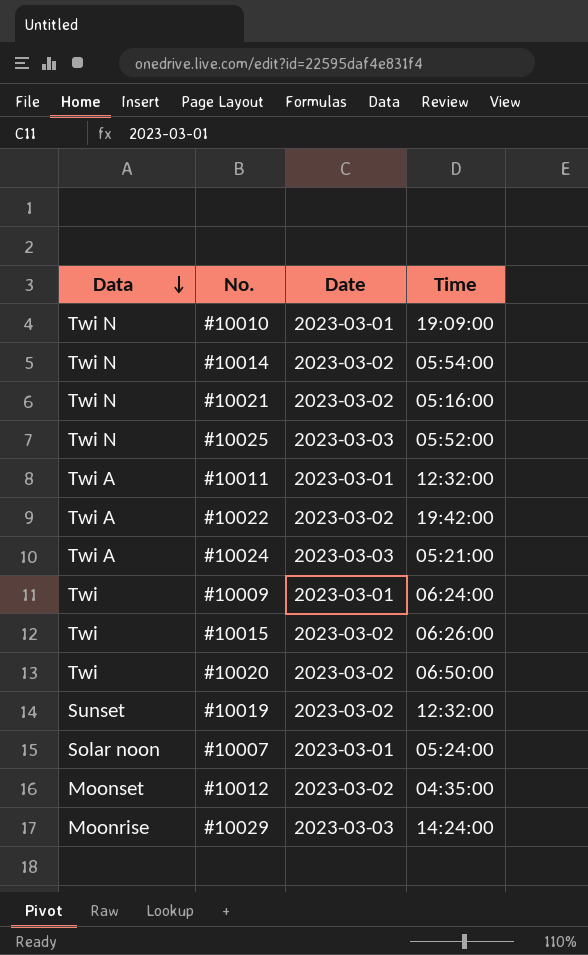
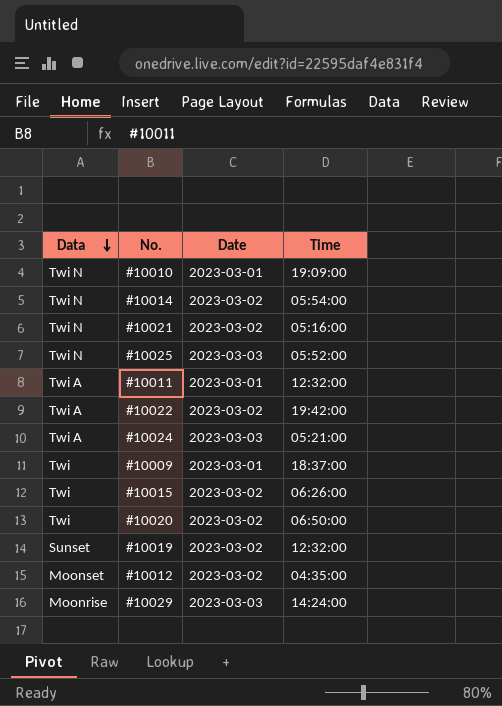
row #10007: Solar noon | 2023-03-01 | 05:24:00 -> none
#10009 | Time: 06:24:00 -> 18:37:00

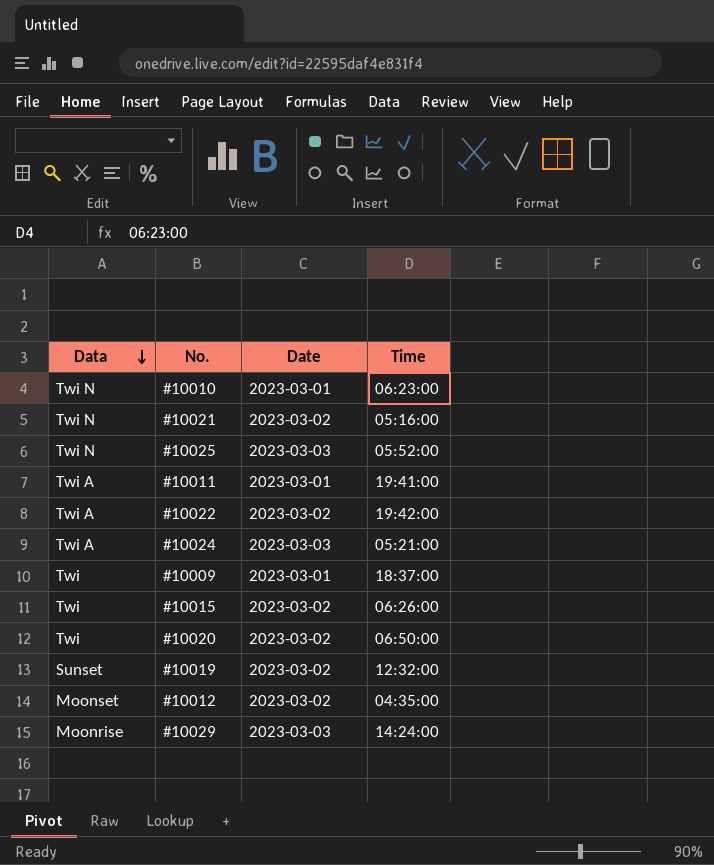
row #10014: Twi N | 2023-03-02 | 05:54:00 -> none
#10010 | Time: 19:09:00 -> 06:23:00
#10011 | Time: 12:32:00 -> 19:41:00

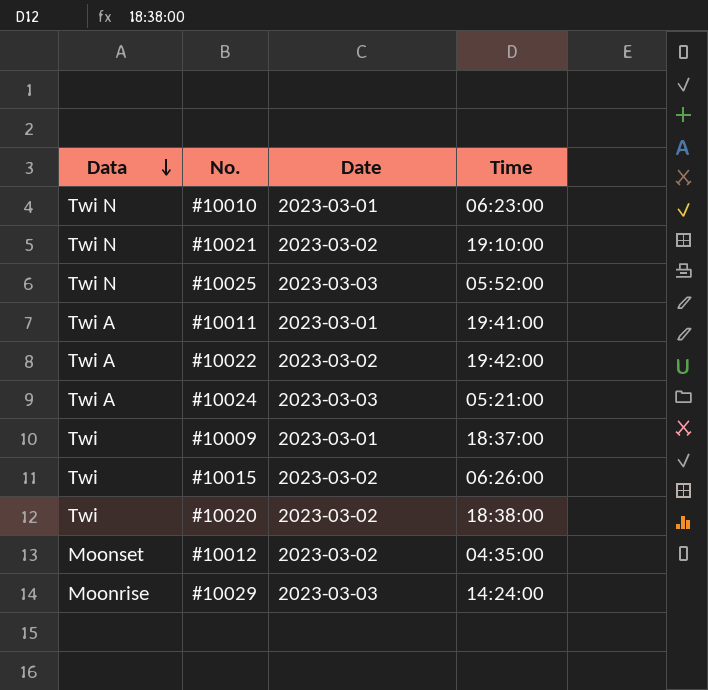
row #10019: Sunset | 2023-03-02 | 12:32:00 -> none
#10021 | Time: 05:16:00 -> 19:10:00
#10020 | Time: 06:50:00 -> 18:38:00

